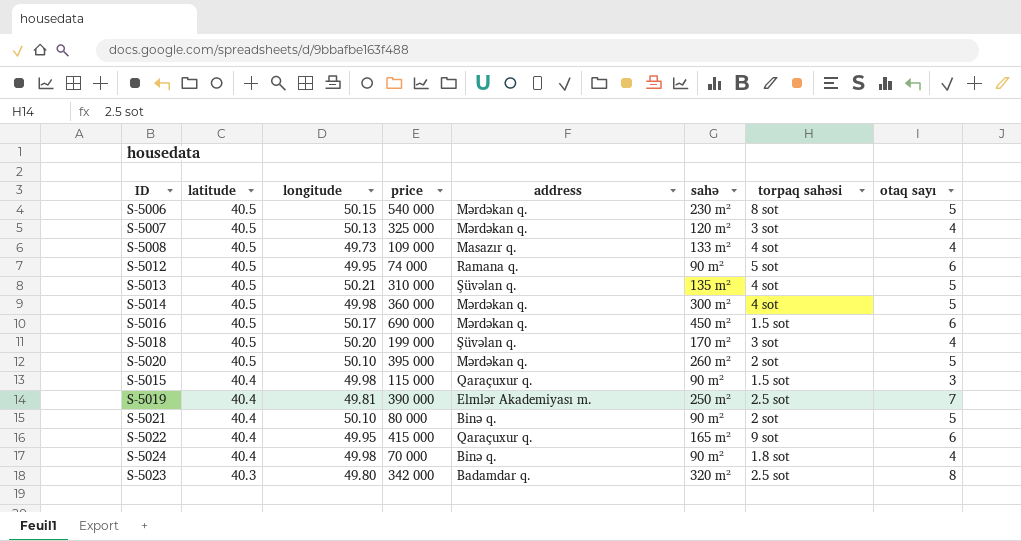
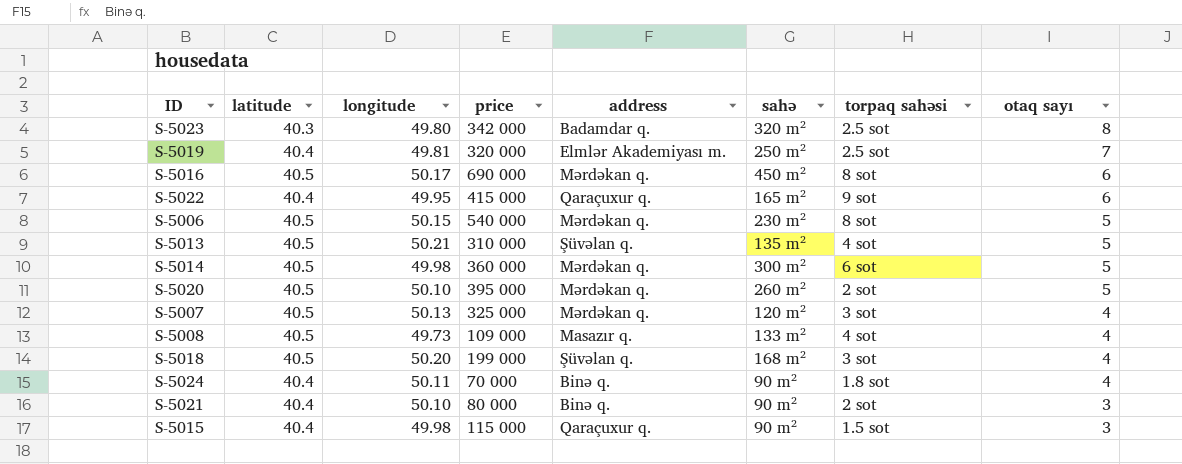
row order: latitude descending -> otaq sayı descending
row S-5012: 40.5 | 49.95 | 74 000 | Ramana q. | 90 m² | 5 sot | 6 -> none
S-5019 | price: 390 000 -> 320 000
S-5016 | torpaq sahəsi: 1.5 sot -> 8 sot
S-5014 | torpaq sahəsi: 4 sot -> 6 sot
S-5018 | sahə: 170 m² -> 168 m²
S-5024 | longitude: 49.98 -> 50.11
S-5021 | otaq sayı: 5 -> 3

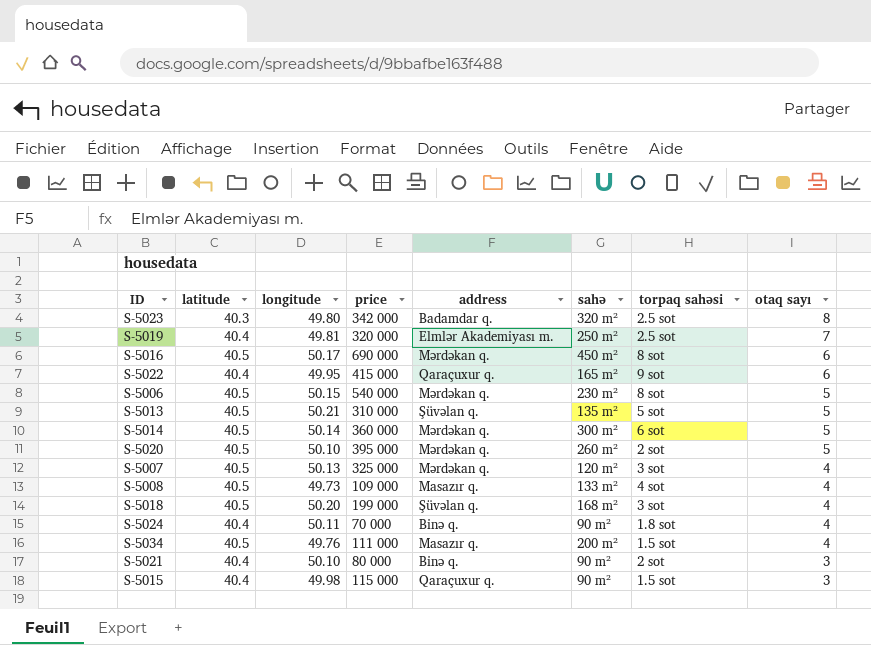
S-5013 | torpaq sahəsi: 4 sot -> 5 sot
S-5014 | longitude: 49.98 -> 50.14
row S-5034: none -> 40.5 | 49.76 | 111 000 | Masazır q. | 200 m² | 1.5 sot | 4

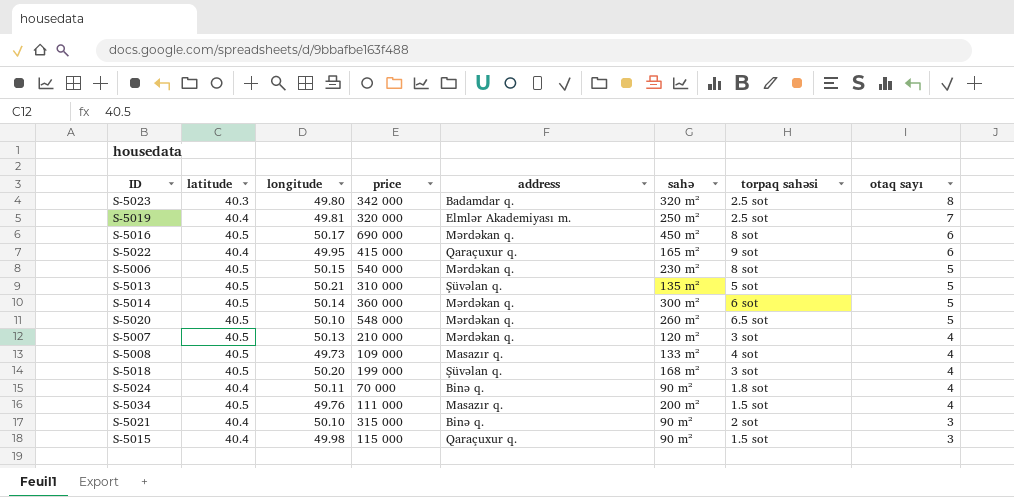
S-5020 | price: 395 000 -> 548 000
S-5020 | torpaq sahəsi: 2 sot -> 6.5 sot
S-5007 | price: 325 000 -> 210 000
S-5021 | price: 80 000 -> 315 000

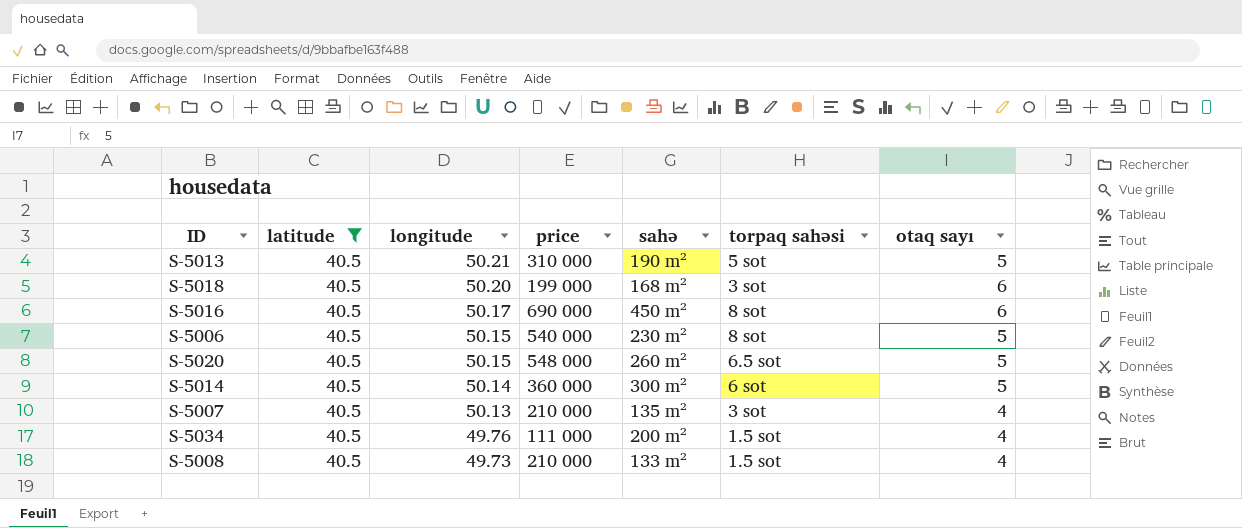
filter: none -> latitude = 40.5
row order: otaq sayı descending -> longitude descending
column address | position: 5 -> none
S-5013 | sahə: 135 m² -> 190 m²
S-5018 | otaq sayı: 4 -> 6
S-5020 | longitude: 50.10 -> 50.15
S-5007 | sahə: 120 m² -> 135 m²
S-5008 | price: 109 000 -> 210 000
S-5008 | torpaq sahəsi: 4 sot -> 1.5 sot

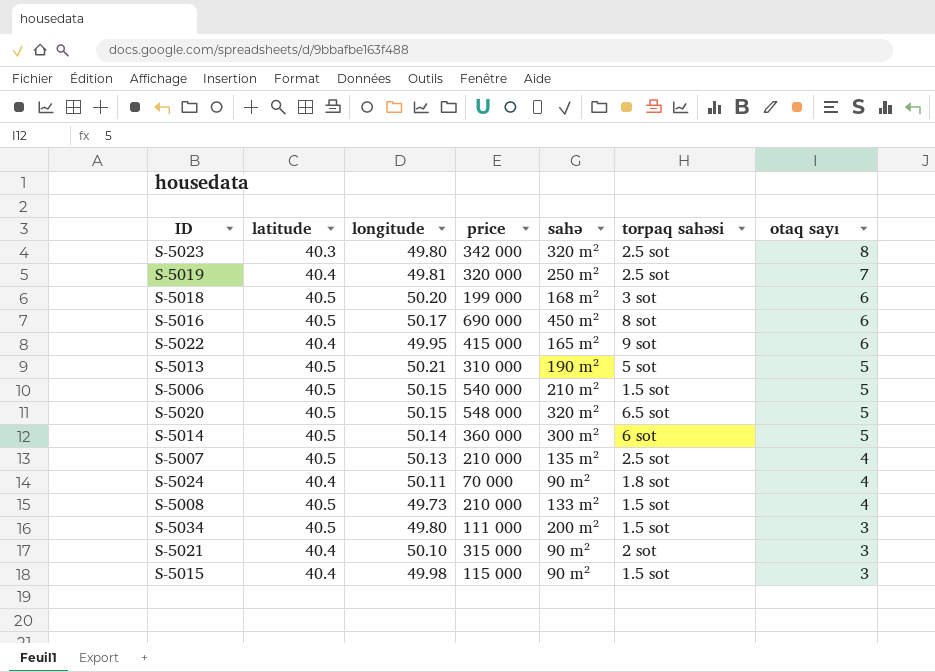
filter: latitude = 40.5 -> none
row order: longitude descending -> otaq sayı descending
S-5006 | sahə: 230 m² -> 210 m²
S-5006 | torpaq sahəsi: 8 sot -> 1.5 sot
S-5020 | sahə: 260 m² -> 320 m²
S-5007 | torpaq sahəsi: 3 sot -> 2.5 sot
S-5034 | longitude: 49.76 -> 49.80
S-5034 | otaq sayı: 4 -> 3

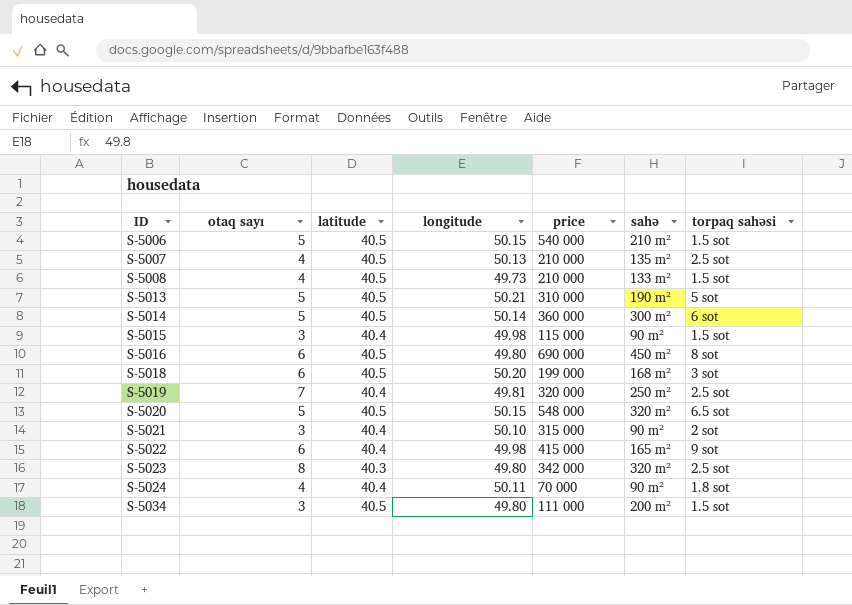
row order: otaq sayı descending -> ID ascending
column otaq sayı | position: 7 -> 2
S-5016 | longitude: 50.17 -> 49.80
S-5022 | longitude: 49.95 -> 49.98

